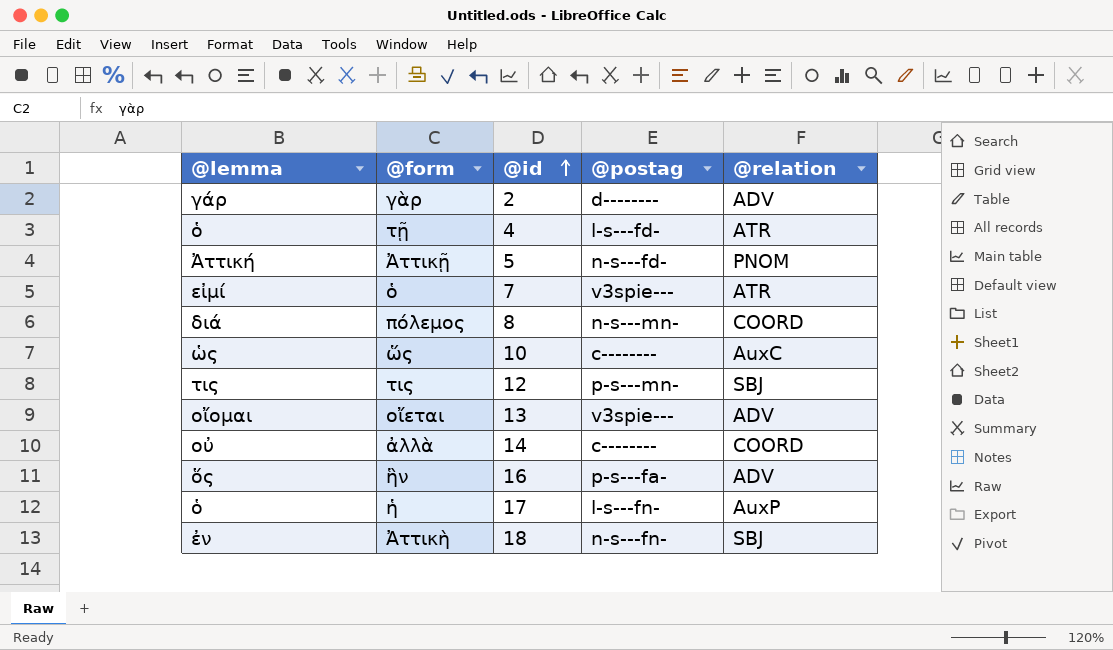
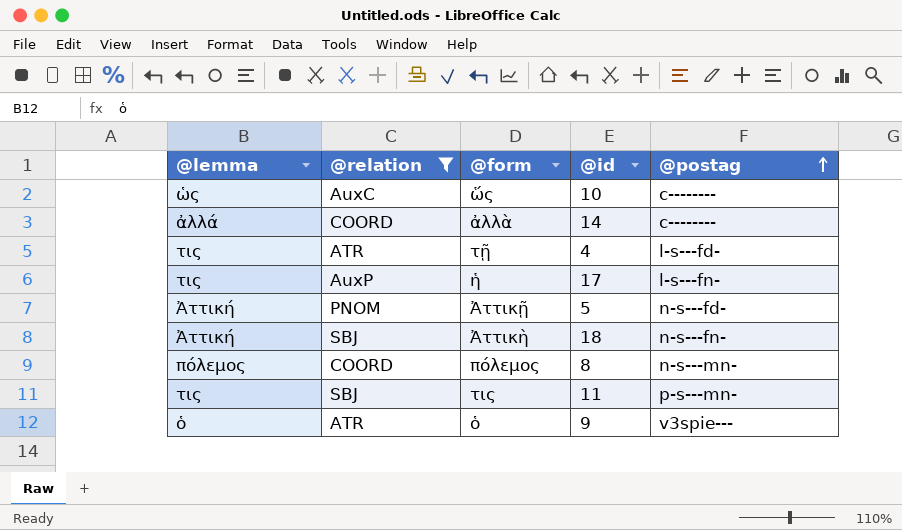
filter: none -> @relation != ADV
row order: @id ascending -> @postag ascending
column @relation | position: 5 -> 2
ἀλλὰ | @lemma: οὐ -> ἀλλά
τῇ | @lemma: ὁ -> τις
ἡ | @lemma: ὁ -> τις
Ἀττικὴ | @lemma: ἐν -> Ἀττική
πόλεμος | @lemma: διά -> πόλεμος
τις | @id: 12 -> 11
ὁ | @lemma: εἰμί -> ὁ
ὁ | @id: 7 -> 9

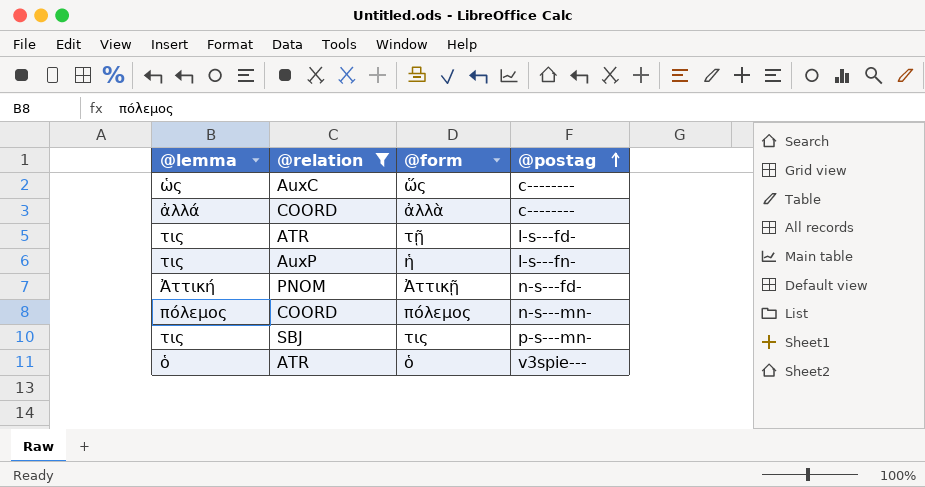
column @id | position: 4 -> none
row Ἀττικὴ: Ἀττική | SBJ | 18 | n-s---fn- -> none

